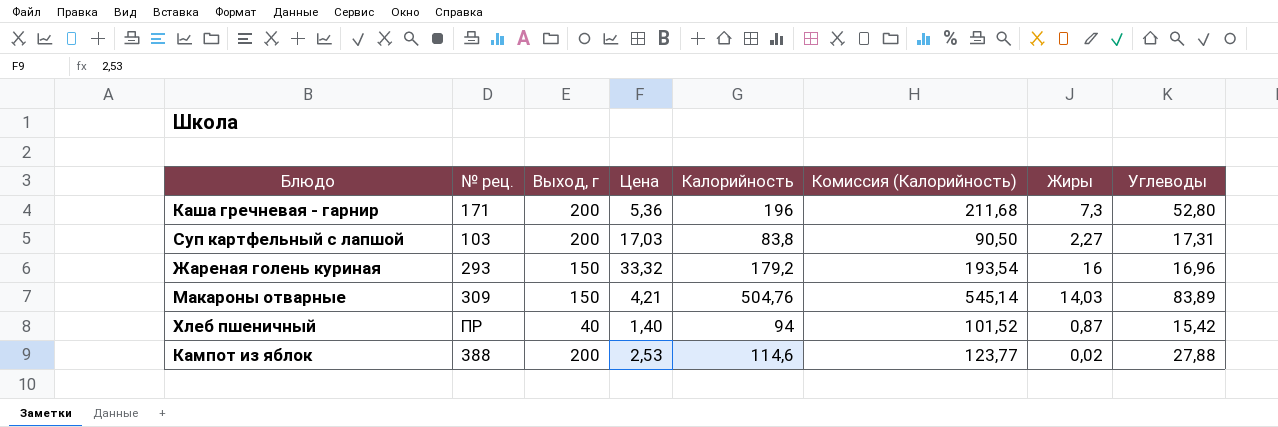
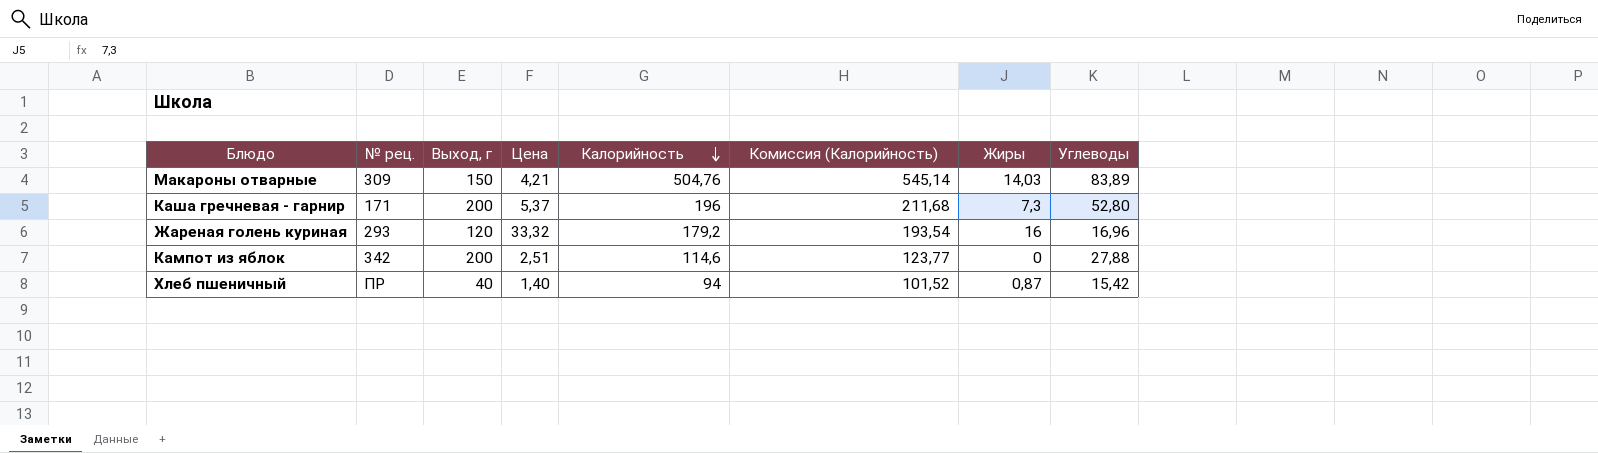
row order: none -> Калорийность descending
row Суп картфельный с лапшой: 103 | 200 | 17,03 | 83,8 | 90,50 | 2,27 | 17,31 -> none
Каша гречневая - гарнир | Цена: 5,36 -> 5,37
Жареная голень куриная | Выход, г: 150 -> 120
Кампот из яблок | № рец.: 388 -> 342
Кампот из яблок | Цена: 2,53 -> 2,51
Кампот из яблок | Жиры: 0,02 -> 0

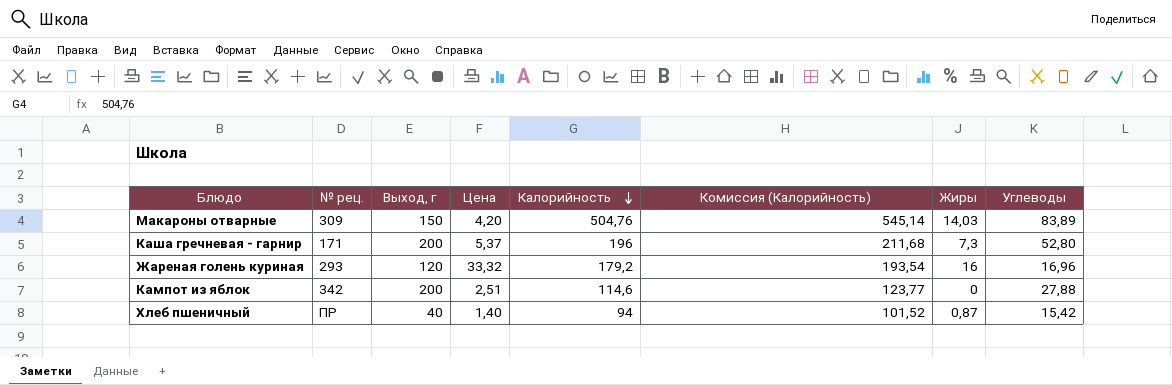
Макароны отварные | Цена: 4,21 -> 4,20

